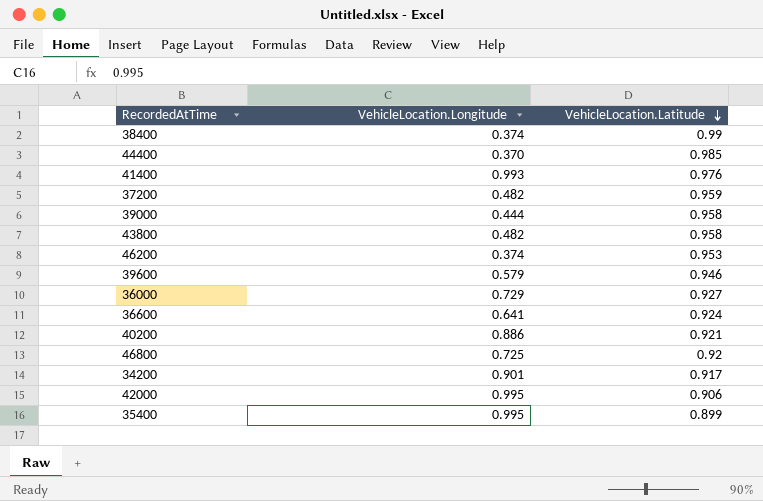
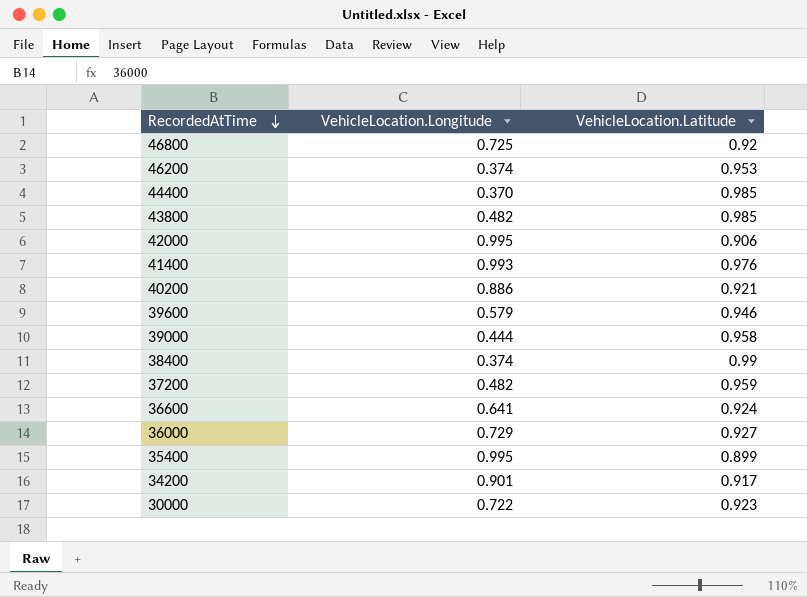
row order: VehicleLocation.Latitude descending -> RecordedAtTime descending
43800 | VehicleLocation.Latitude: 0.958 -> 0.985
row 30000: none -> 0.722 | 0.923

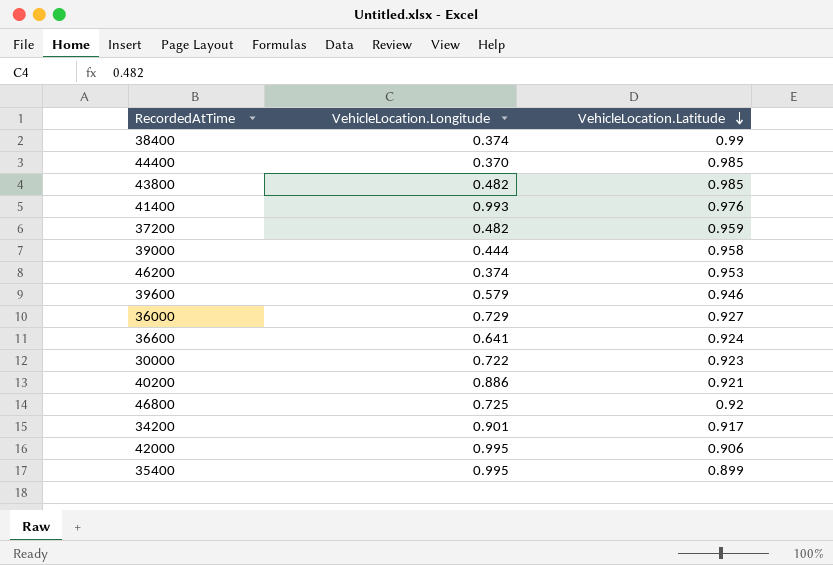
row order: RecordedAtTime descending -> VehicleLocation.Latitude descending

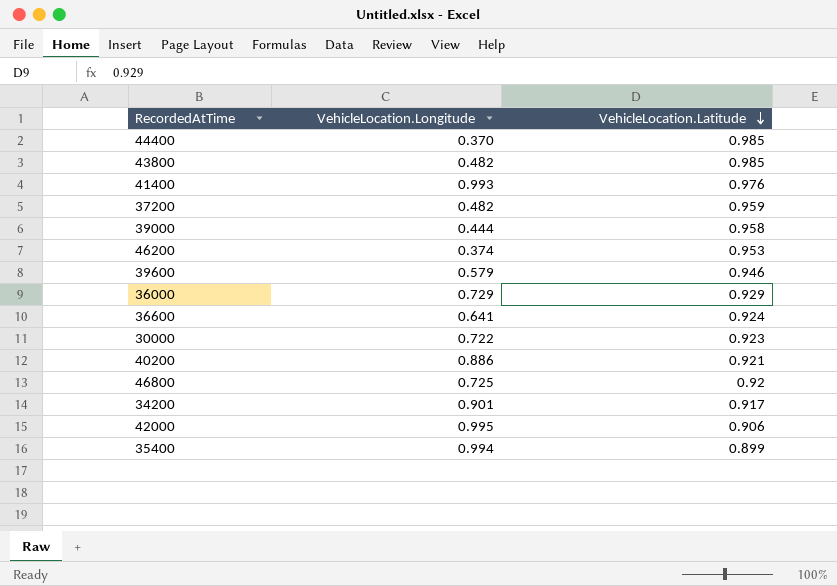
row 38400: 0.374 | 0.99 -> none
36000 | VehicleLocation.Latitude: 0.927 -> 0.929
35400 | VehicleLocation.Longitude: 0.995 -> 0.994

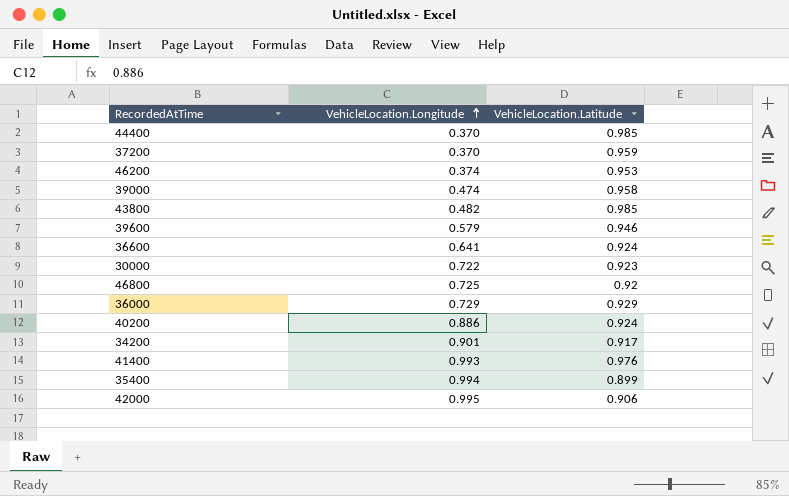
row order: VehicleLocation.Latitude descending -> VehicleLocation.Longitude ascending
37200 | VehicleLocation.Longitude: 0.482 -> 0.370
39000 | VehicleLocation.Longitude: 0.444 -> 0.474
40200 | VehicleLocation.Latitude: 0.921 -> 0.924

